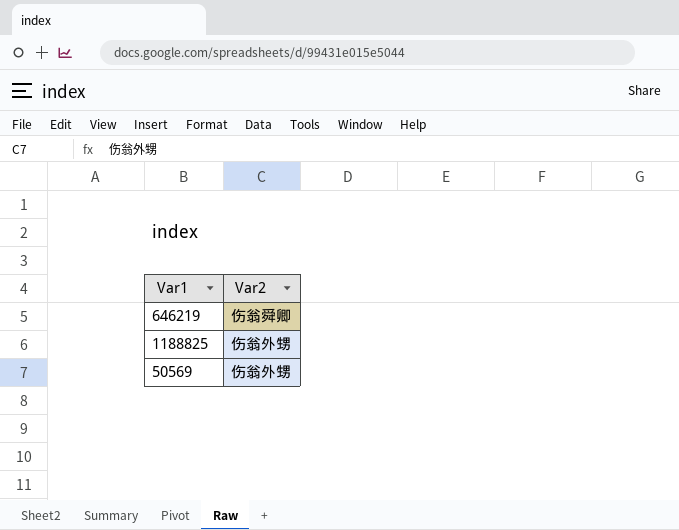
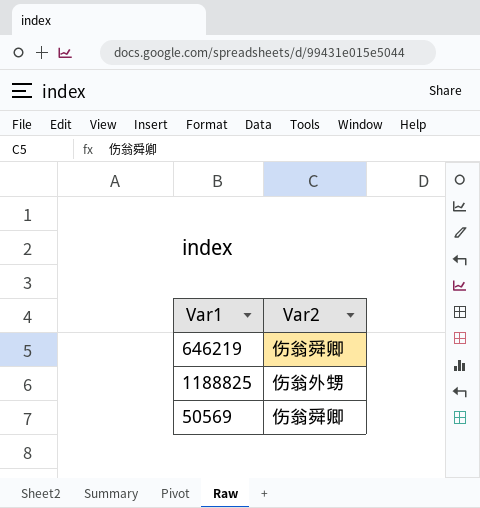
50569 | Var2: 伤翁外甥 -> 伤翁舜卿

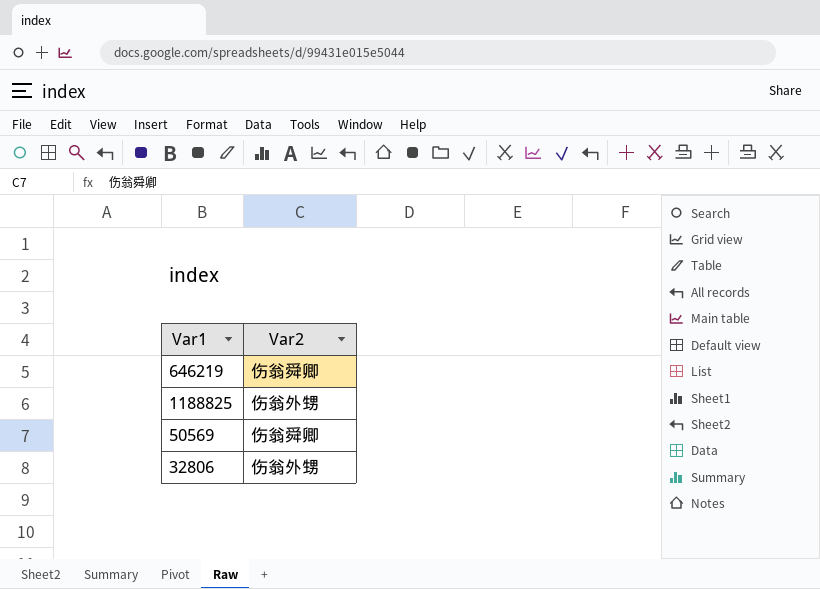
row 32806: none -> 伤翁外甥

